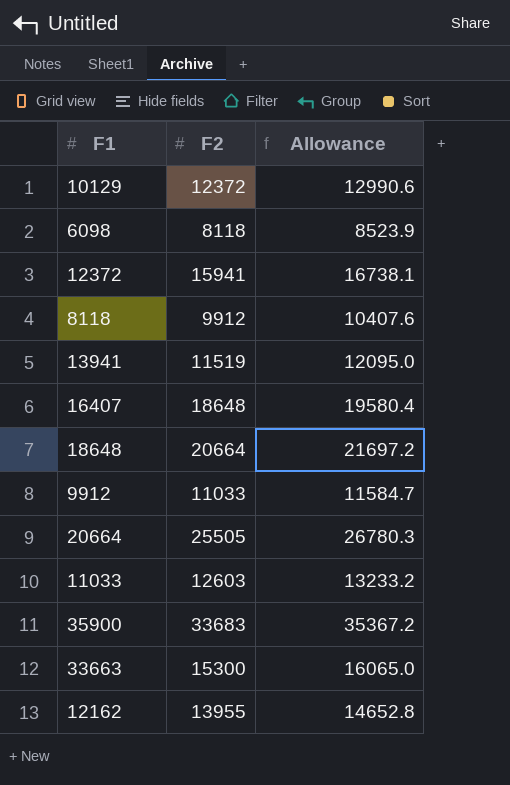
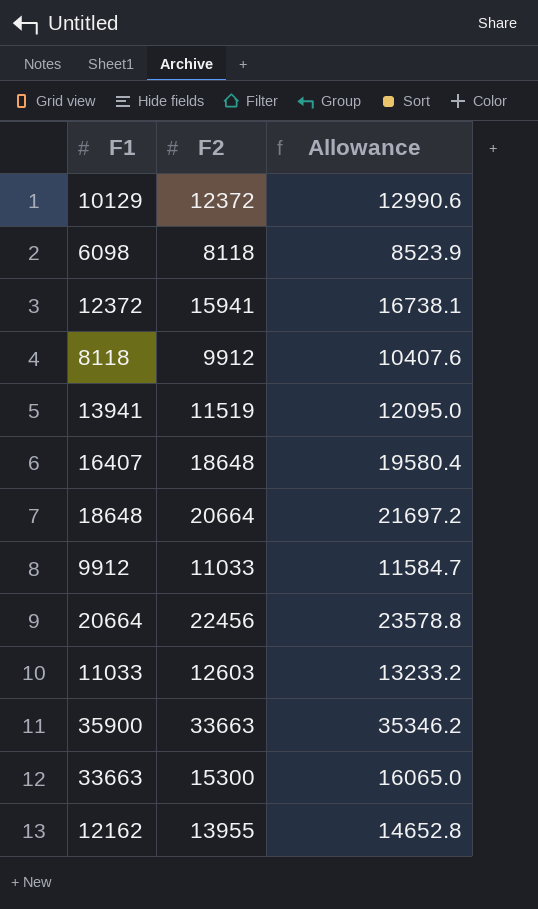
20664 | F2: 25505 -> 22456
20664 | Allowance: 26780.3 -> 23578.8
35900 | F2: 33683 -> 33663
35900 | Allowance: 35367.2 -> 35346.2

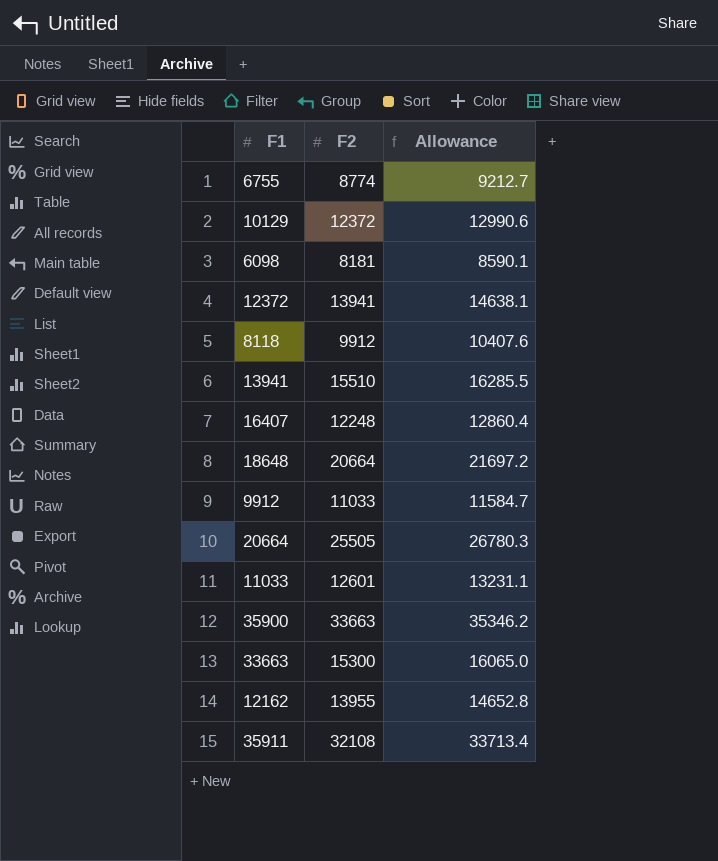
row 6755: none -> 8774 | 9212.7
6098 | F2: 8118 -> 8181
6098 | Allowance: 8523.9 -> 8590.1
12372 | F2: 15941 -> 13941
12372 | Allowance: 16738.1 -> 14638.1
13941 | F2: 11519 -> 15510
13941 | Allowance: 12095.0 -> 16285.5
16407 | F2: 18648 -> 12248
16407 | Allowance: 19580.4 -> 12860.4
20664 | F2: 22456 -> 25505
20664 | Allowance: 23578.8 -> 26780.3
11033 | F2: 12603 -> 12601
11033 | Allowance: 13233.2 -> 13231.1
row 35911: none -> 32108 | 33713.4

